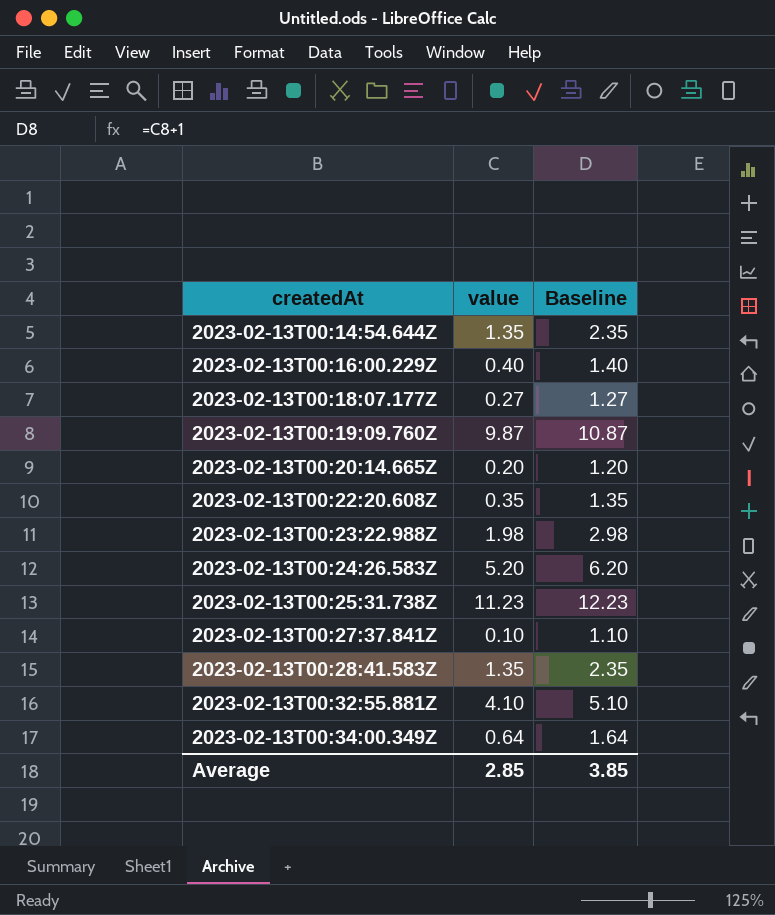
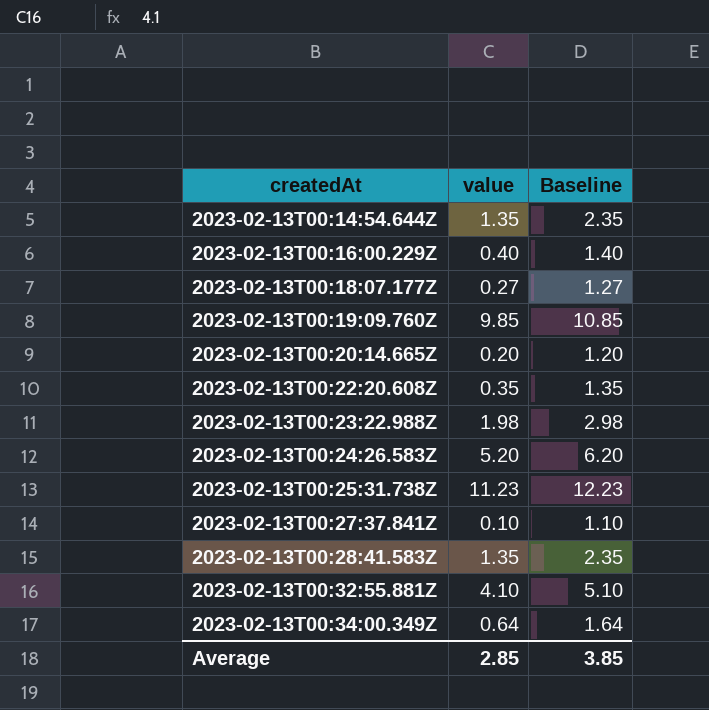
2023-02-13T00:19:09.760Z | value: 9.87 -> 9.85
2023-02-13T00:19:09.760Z | Baseline: 10.87 -> 10.85

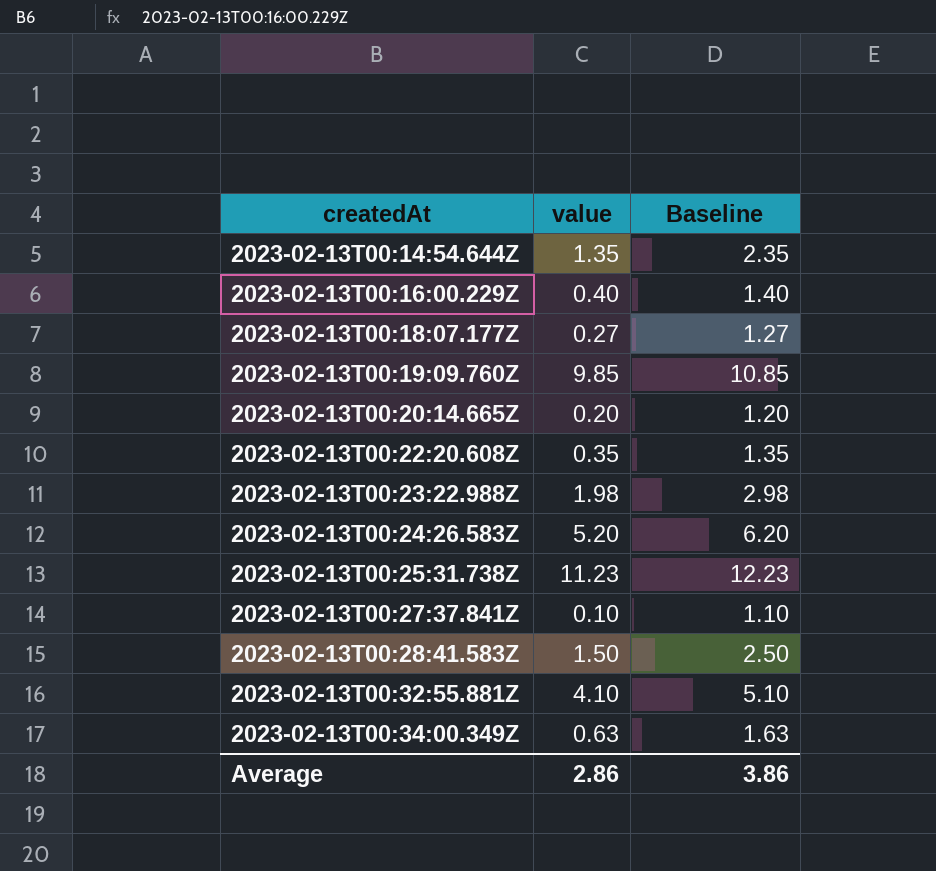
2023-02-13T00:28:41.583Z | value: 1.35 -> 1.50
2023-02-13T00:28:41.583Z | Baseline: 2.35 -> 2.50
2023-02-13T00:34:00.349Z | value: 0.64 -> 0.63
2023-02-13T00:34:00.349Z | Baseline: 1.64 -> 1.63
Average | value: 2.85 -> 2.86
Average | Baseline: 3.85 -> 3.86

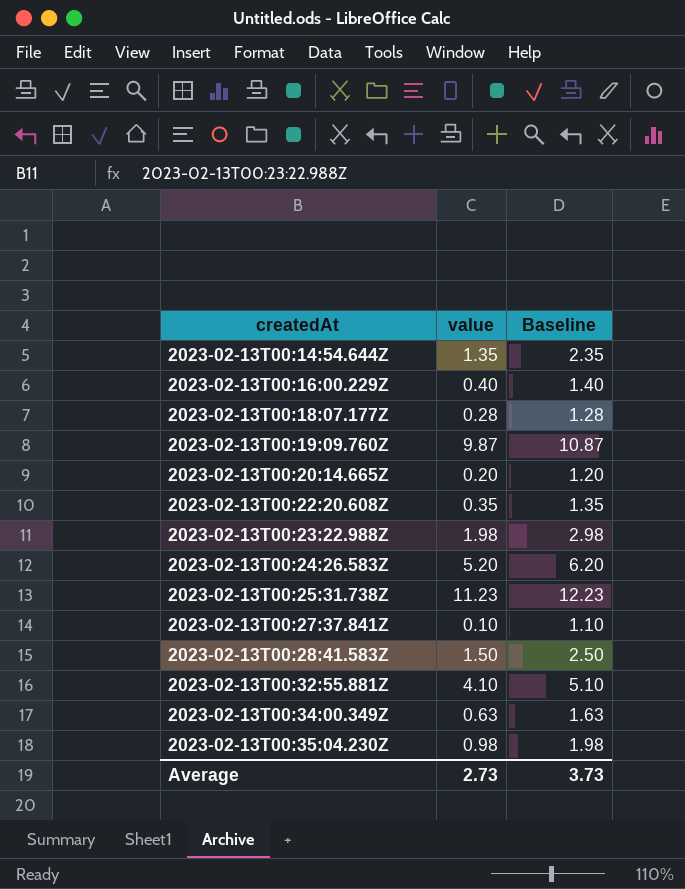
2023-02-13T00:18:07.177Z | value: 0.27 -> 0.28
2023-02-13T00:18:07.177Z | Baseline: 1.27 -> 1.28
2023-02-13T00:19:09.760Z | value: 9.85 -> 9.87
2023-02-13T00:19:09.760Z | Baseline: 10.85 -> 10.87
row 2023-02-13T00:35:04.230Z: none -> 0.98 | 1.98
Average | value: 2.86 -> 2.73
Average | Baseline: 3.86 -> 3.73

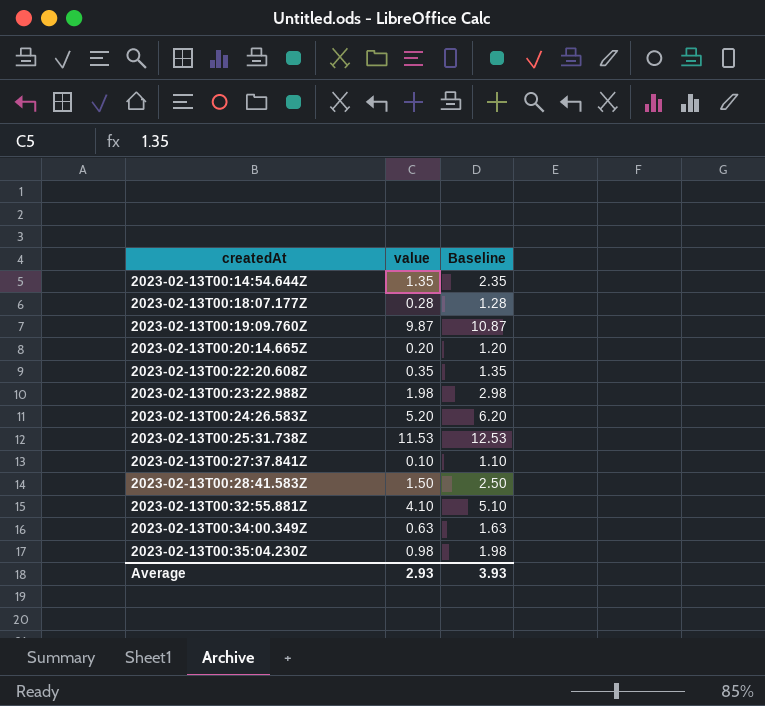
row 2023-02-13T00:16:00.229Z: 0.40 | 1.40 -> none
2023-02-13T00:25:31.738Z | value: 11.23 -> 11.53
2023-02-13T00:25:31.738Z | Baseline: 12.23 -> 12.53
Average | value: 2.73 -> 2.93
Average | Baseline: 3.73 -> 3.93

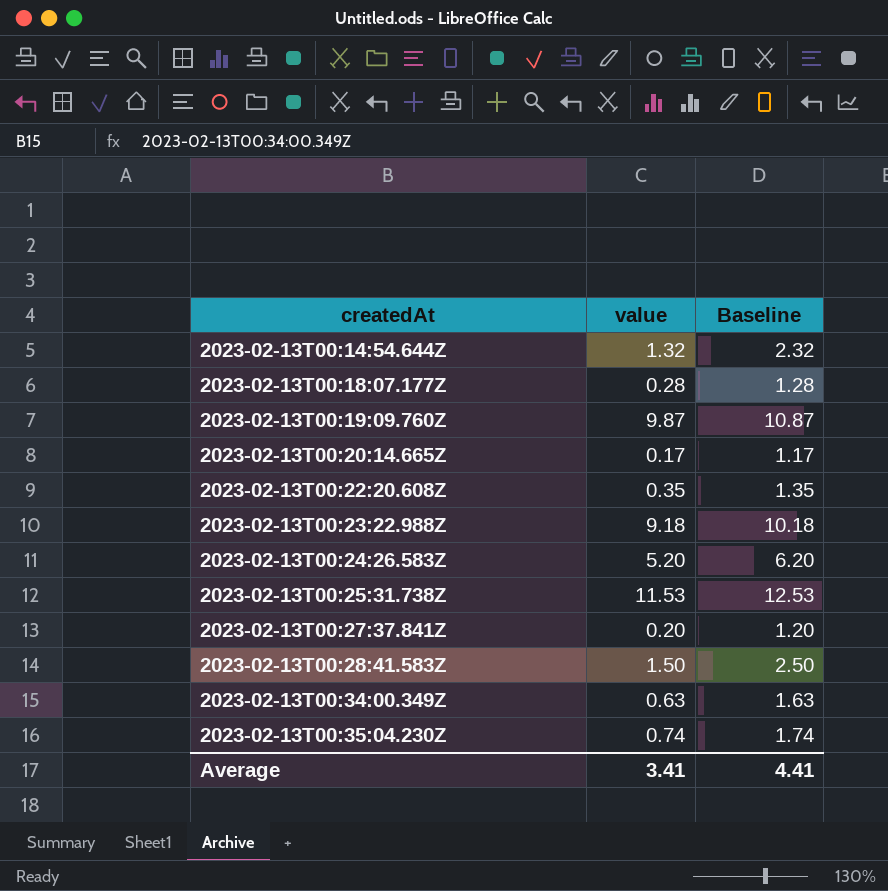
row 2023-02-13T00:32:55.881Z: 4.10 | 5.10 -> none
2023-02-13T00:14:54.644Z | value: 1.35 -> 1.32
2023-02-13T00:14:54.644Z | Baseline: 2.35 -> 2.32
2023-02-13T00:20:14.665Z | value: 0.20 -> 0.17
2023-02-13T00:20:14.665Z | Baseline: 1.20 -> 1.17
2023-02-13T00:23:22.988Z | value: 1.98 -> 9.18
2023-02-13T00:23:22.988Z | Baseline: 2.98 -> 10.18
2023-02-13T00:27:37.841Z | value: 0.10 -> 0.20
2023-02-13T00:27:37.841Z | Baseline: 1.10 -> 1.20
2023-02-13T00:35:04.230Z | value: 0.98 -> 0.74
2023-02-13T00:35:04.230Z | Baseline: 1.98 -> 1.74
Average | value: 2.93 -> 3.41
Average | Baseline: 3.93 -> 4.41

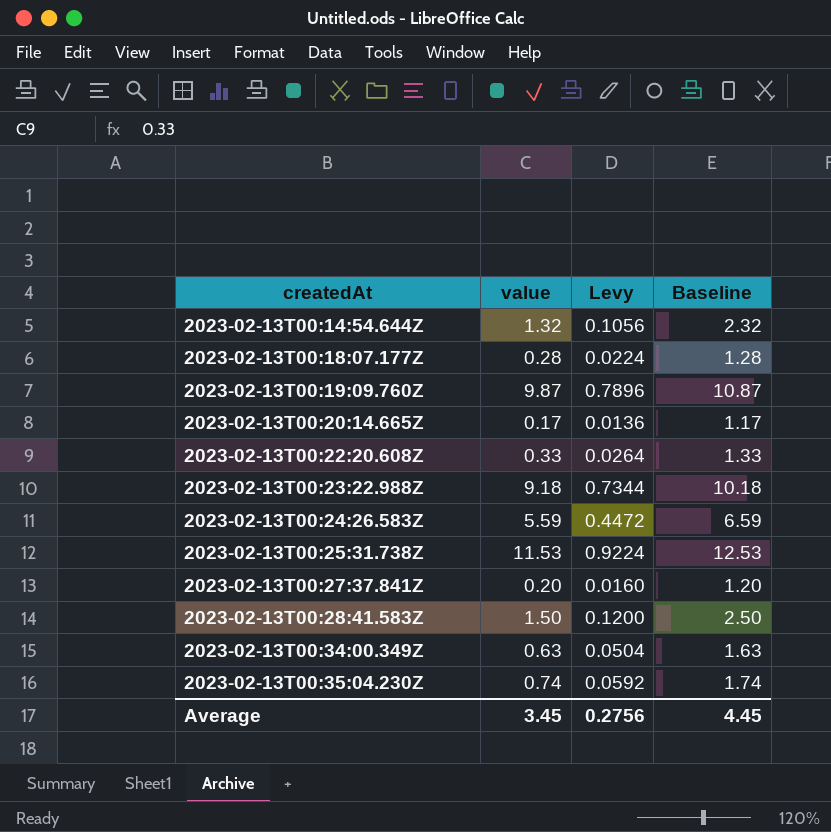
column Levy | formula: none -> [value] * 0.08
2023-02-13T00:22:20.608Z | value: 0.35 -> 0.33
2023-02-13T00:22:20.608Z | Baseline: 1.35 -> 1.33
2023-02-13T00:24:26.583Z | value: 5.20 -> 5.59
2023-02-13T00:24:26.583Z | Baseline: 6.20 -> 6.59
Average | value: 3.41 -> 3.45
Average | Baseline: 4.41 -> 4.45

